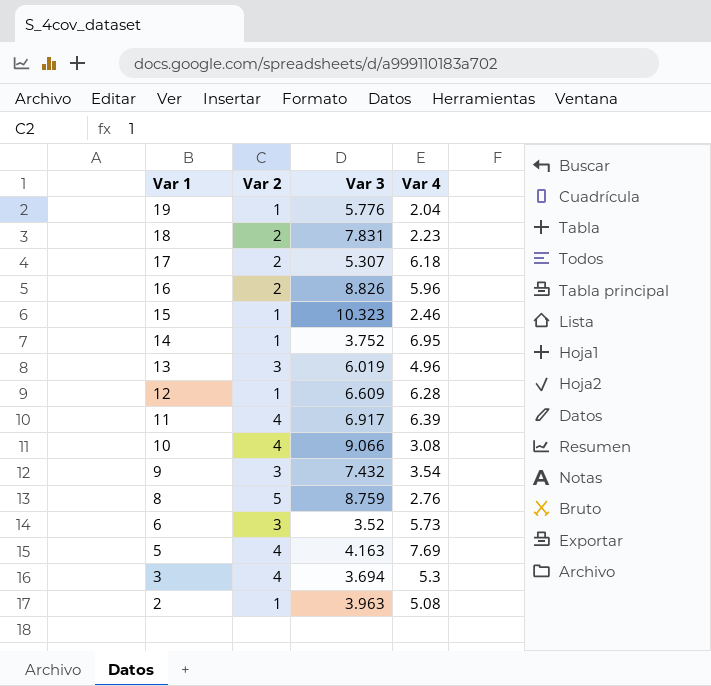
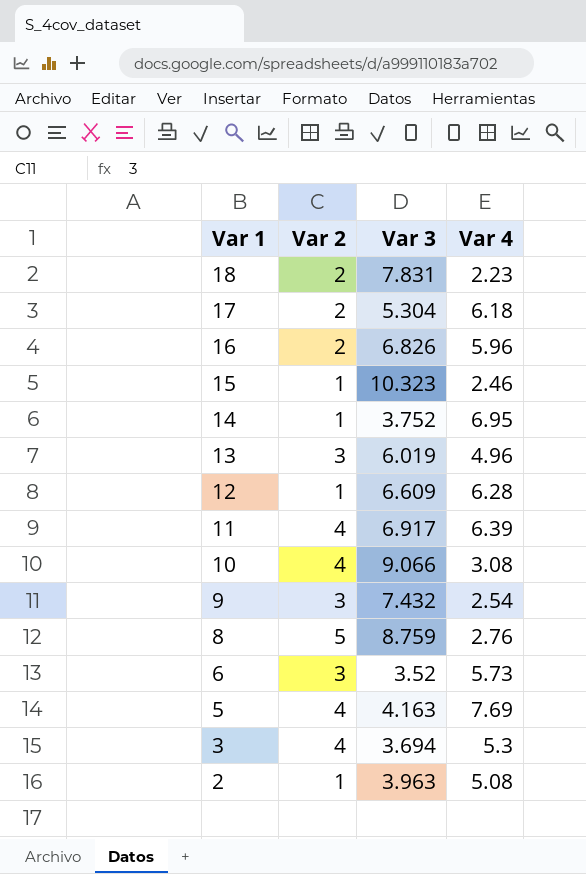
row 19: 1 | 5.776 | 2.04 -> none
17 | Var 3: 5.307 -> 5.304
16 | Var 3: 8.826 -> 6.826
9 | Var 4: 3.54 -> 2.54

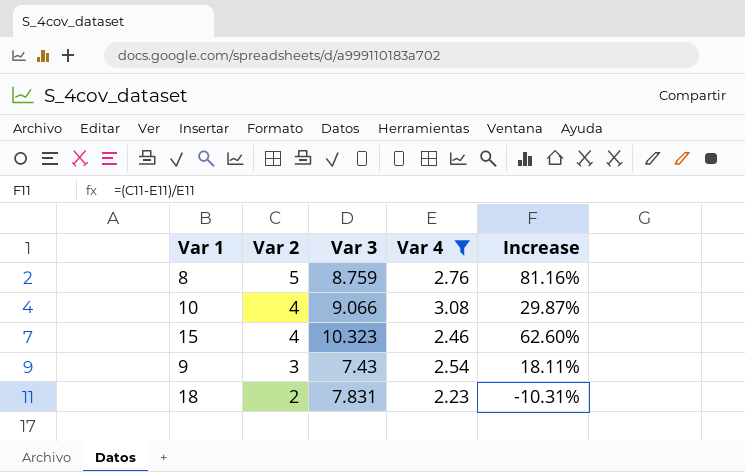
filter: none -> Var 4 <= 3.08
row order: Var 1 descending -> Var 2 descending
column Increase | formula: none -> ([Var 2] - [Var 4]) / [Var 4]
15 | Var 2: 1 -> 4
9 | Var 3: 7.432 -> 7.43

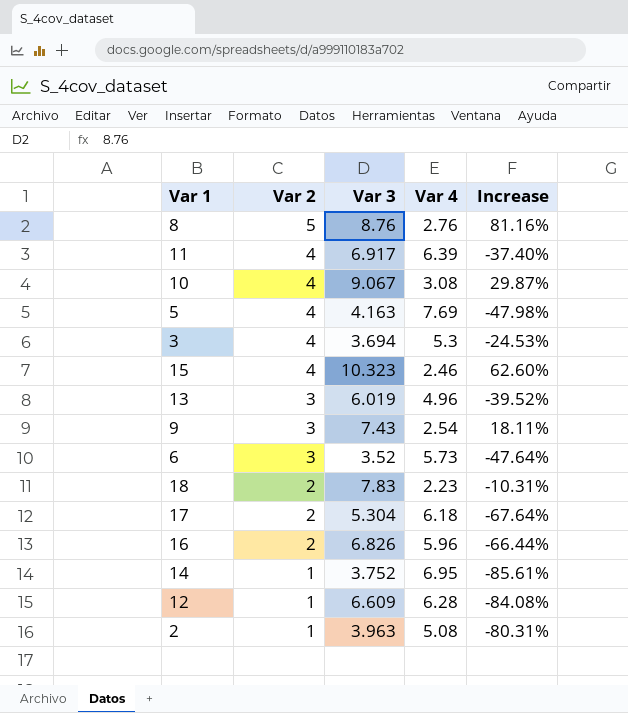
filter: Var 4 <= 3.08 -> none
8 | Var 3: 8.759 -> 8.76
10 | Var 3: 9.066 -> 9.067
18 | Var 3: 7.831 -> 7.83

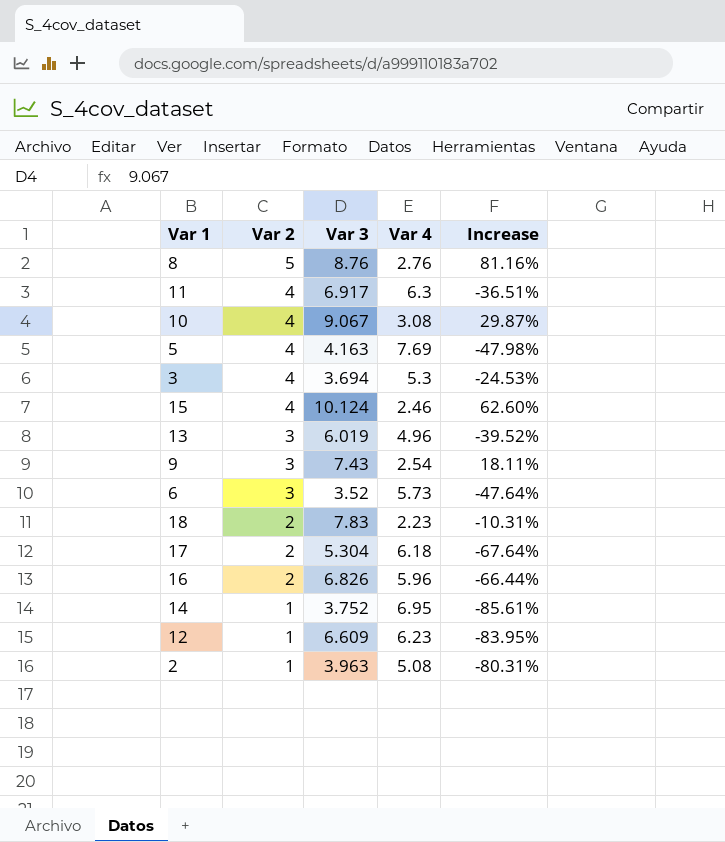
11 | Var 4: 6.39 -> 6.3
11 | Increase: -37.40% -> -36.51%
15 | Var 3: 10.323 -> 10.124
12 | Var 4: 6.28 -> 6.23
12 | Increase: -84.08% -> -83.95%

